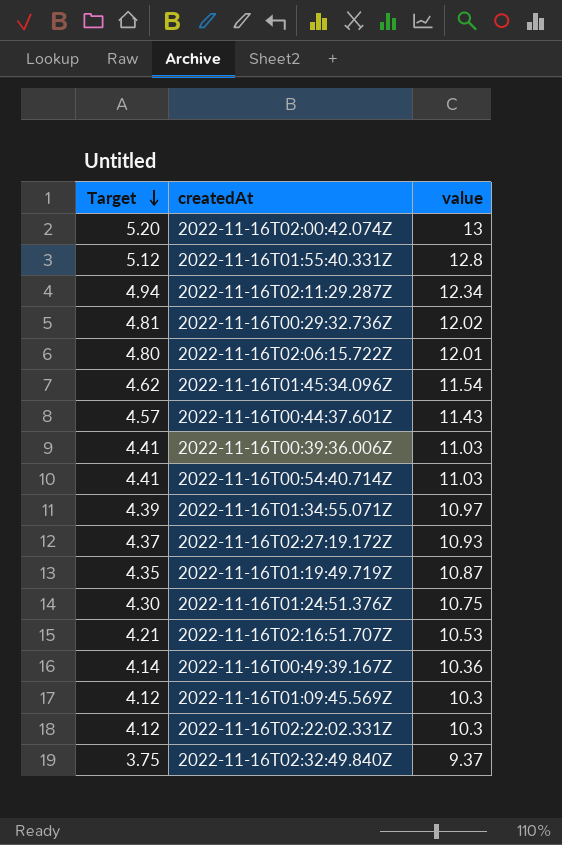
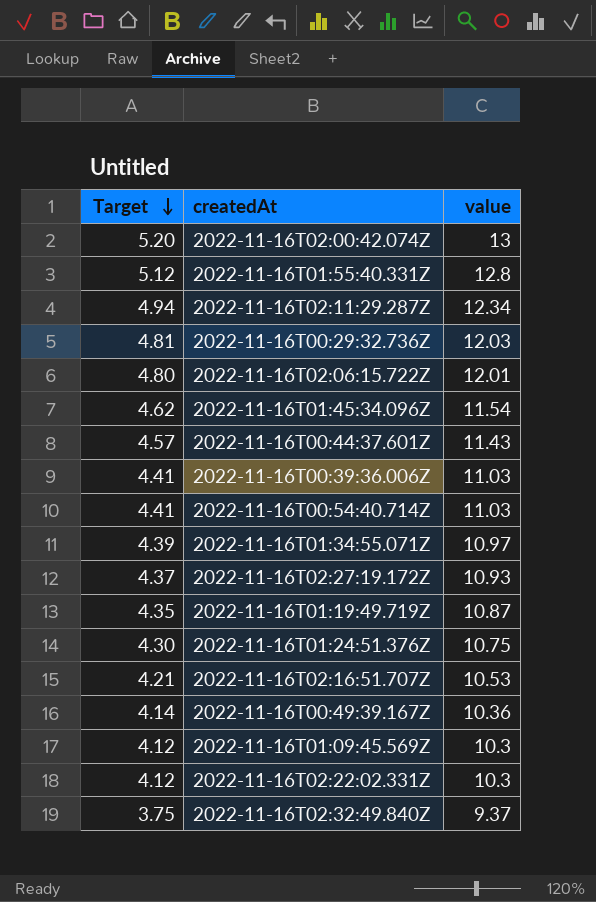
2022-11-16T00:29:32.736Z | value: 12.02 -> 12.03

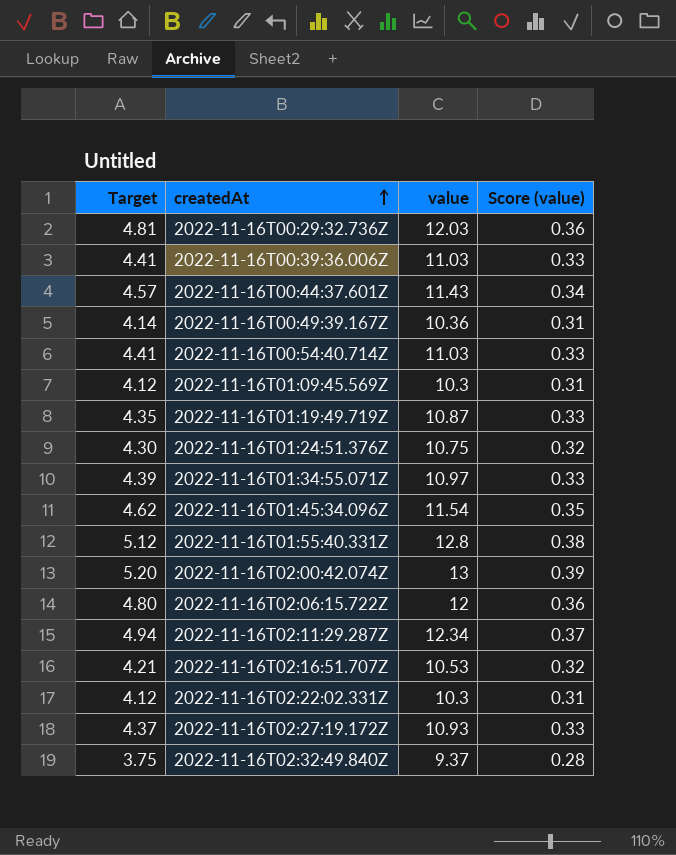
row order: Target descending -> createdAt ascending
column Score (value) | formula: none -> [value] * 0.03
2022-11-16T02:06:15.722Z | value: 12.01 -> 12

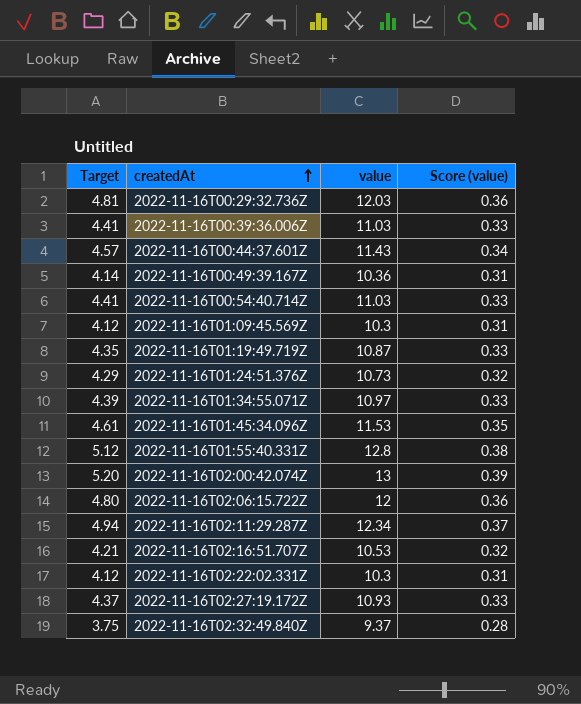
2022-11-16T01:24:51.376Z | Target: 4.30 -> 4.29
2022-11-16T01:24:51.376Z | value: 10.75 -> 10.73
2022-11-16T01:45:34.096Z | Target: 4.62 -> 4.61
2022-11-16T01:45:34.096Z | value: 11.54 -> 11.53

